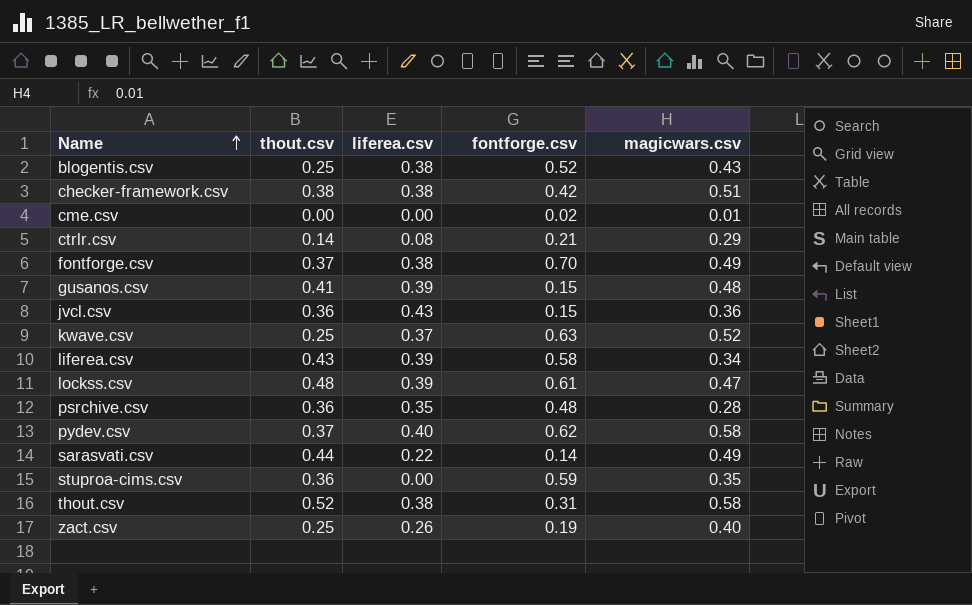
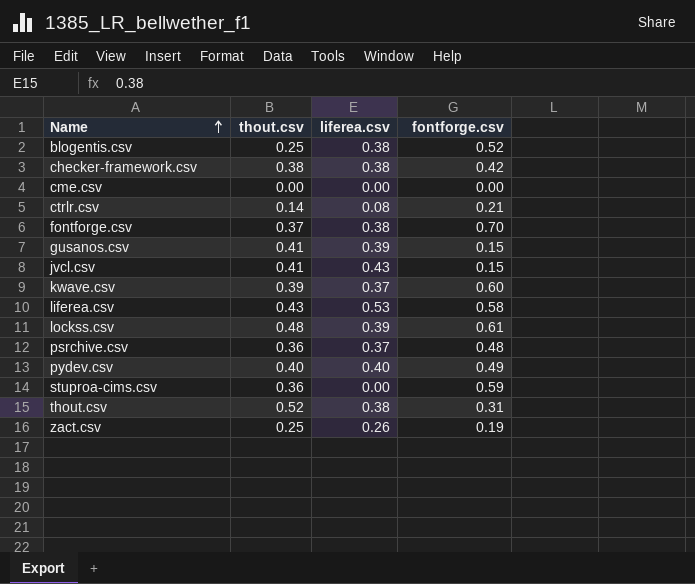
column magicwars.csv | position: 5 -> none
row sarasvati.csv: 0.44 | 0.22 | 0.14 | 0.49 -> none
cme.csv | fontforge.csv: 0.02 -> 0.00
jvcl.csv | thout.csv: 0.36 -> 0.41
kwave.csv | thout.csv: 0.25 -> 0.39
kwave.csv | fontforge.csv: 0.63 -> 0.60
liferea.csv | liferea.csv: 0.39 -> 0.53
psrchive.csv | liferea.csv: 0.35 -> 0.37
pydev.csv | thout.csv: 0.37 -> 0.40
pydev.csv | fontforge.csv: 0.62 -> 0.49

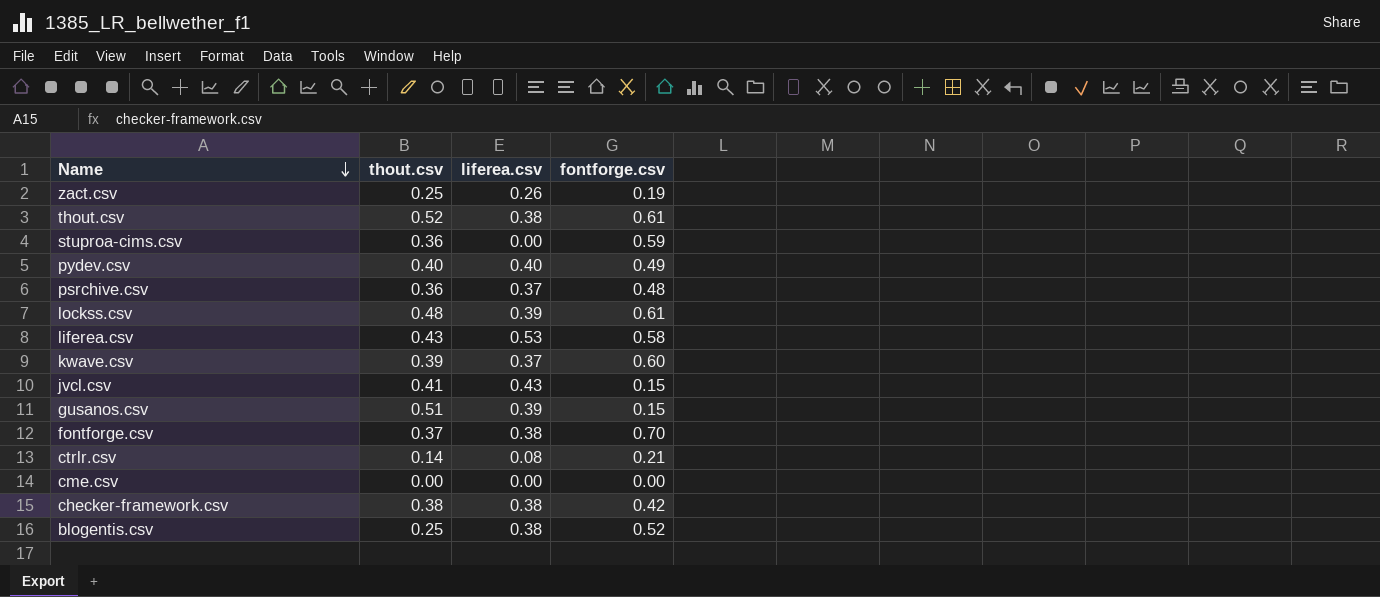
row order: Name ascending -> Name descending
thout.csv | fontforge.csv: 0.31 -> 0.61
gusanos.csv | thout.csv: 0.41 -> 0.51

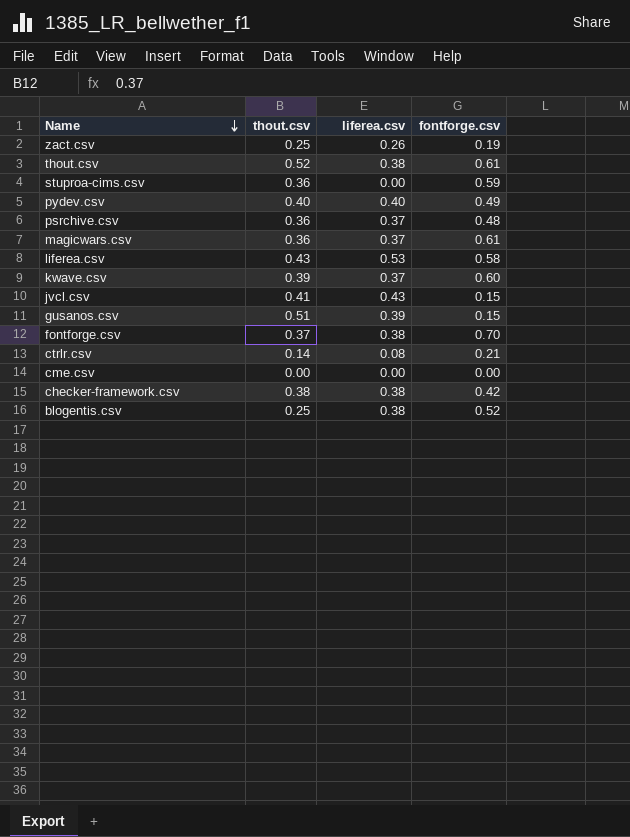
row lockss.csv: 0.48 | 0.39 | 0.61 -> none
row magicwars.csv: none -> 0.36 | 0.37 | 0.61

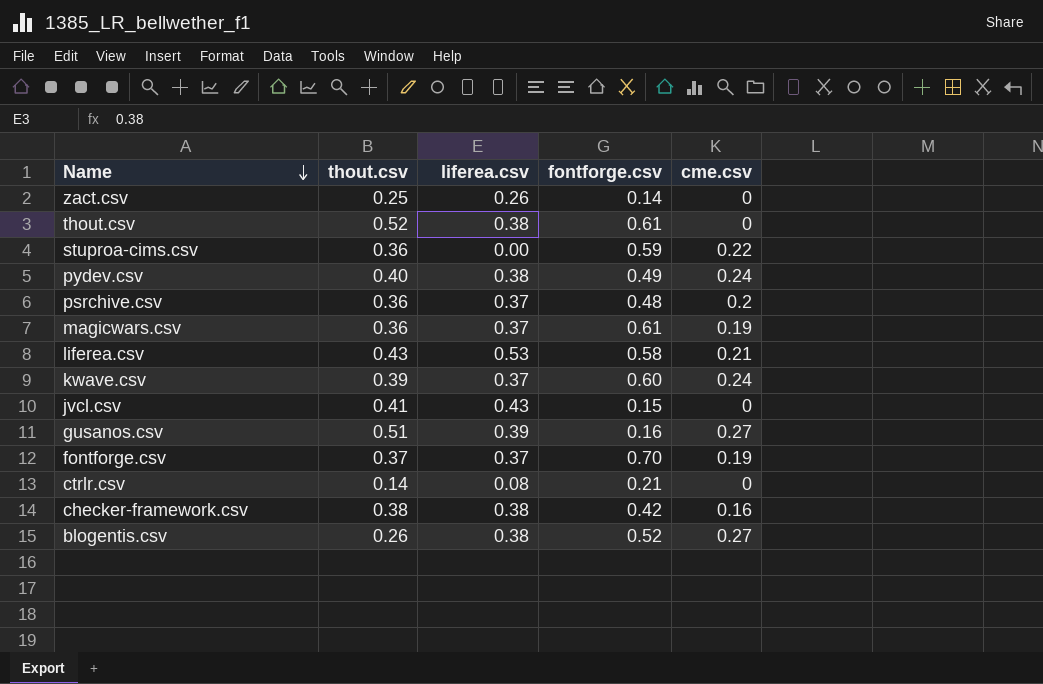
column cme.csv | position: none -> 5
row cme.csv: 0.00 | 0.00 | 0.00 -> none
zact.csv | fontforge.csv: 0.19 -> 0.14
pydev.csv | liferea.csv: 0.40 -> 0.38
gusanos.csv | fontforge.csv: 0.15 -> 0.16
fontforge.csv | liferea.csv: 0.38 -> 0.37
blogentis.csv | thout.csv: 0.25 -> 0.26

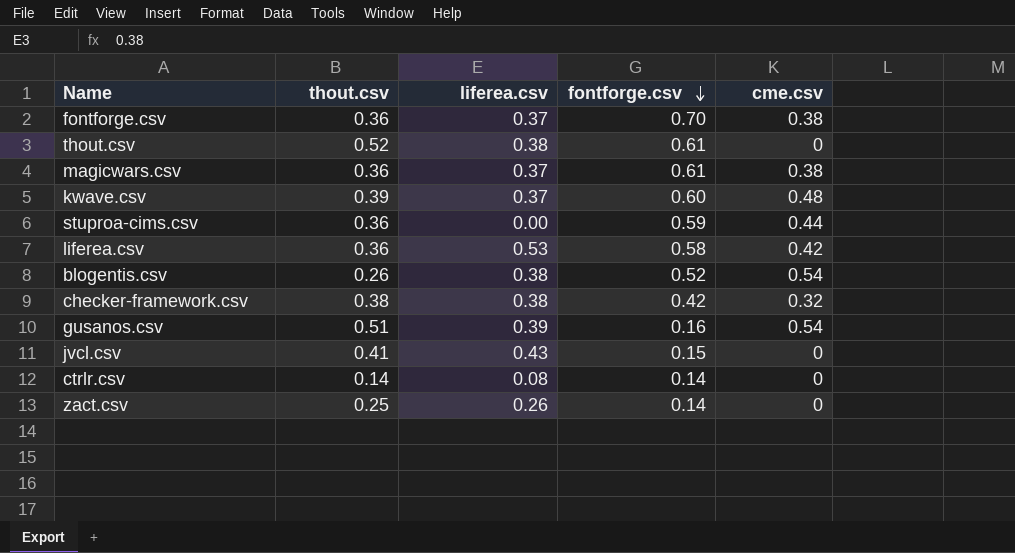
row order: Name descending -> fontforge.csv descending
row pydev.csv: 0.40 | 0.38 | 0.49 | 0.24 -> none
row psrchive.csv: 0.36 | 0.37 | 0.48 | 0.2 -> none
fontforge.csv | thout.csv: 0.37 -> 0.36
fontforge.csv | cme.csv: 0.19 -> 0.38
magicwars.csv | cme.csv: 0.19 -> 0.38
kwave.csv | cme.csv: 0.24 -> 0.48
stuproa-cims.csv | cme.csv: 0.22 -> 0.44
liferea.csv | thout.csv: 0.43 -> 0.36
liferea.csv | cme.csv: 0.21 -> 0.42
blogentis.csv | cme.csv: 0.27 -> 0.54
checker-framework.csv | cme.csv: 0.16 -> 0.32
gusanos.csv | cme.csv: 0.27 -> 0.54
ctrlr.csv | fontforge.csv: 0.21 -> 0.14

